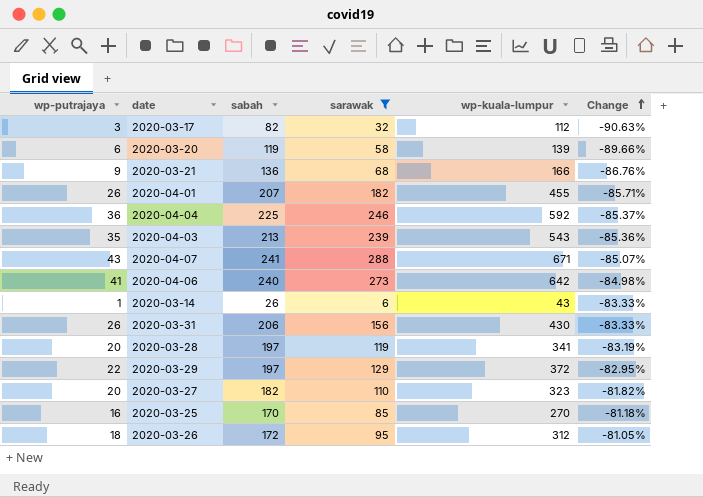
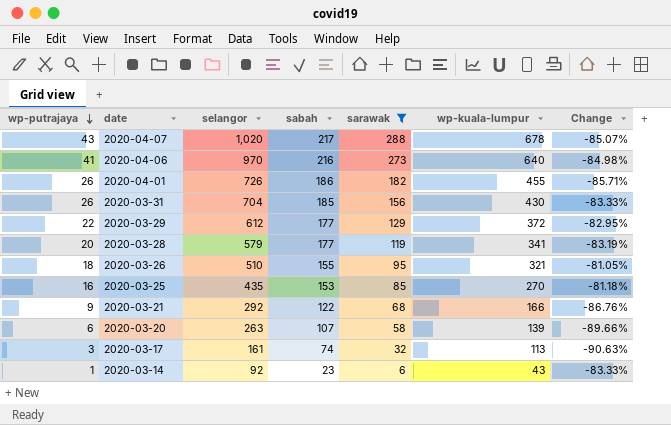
row order: Change ascending -> wp-putrajaya descending
column selangor | position: none -> 3
row 2020-04-04: 36 | 225 | 246 | 592 | -85.37% -> none
row 2020-04-03: 35 | 213 | 239 | 543 | -85.36% -> none
row 2020-03-27: 20 | 182 | 110 | 323 | -81.82% -> none
2020-04-07 | sabah: 241 -> 217
2020-04-07 | wp-kuala-lumpur: 671 -> 678
2020-04-06 | sabah: 240 -> 216
2020-04-06 | wp-kuala-lumpur: 642 -> 640
2020-04-01 | sabah: 207 -> 186
2020-03-31 | sabah: 206 -> 185
2020-03-29 | sabah: 197 -> 177
2020-03-28 | sabah: 197 -> 177
2020-03-26 | sabah: 172 -> 155
2020-03-26 | wp-kuala-lumpur: 312 -> 321
2020-03-25 | sabah: 170 -> 153
2020-03-21 | sabah: 136 -> 122
2020-03-20 | sabah: 119 -> 107
2020-03-17 | sabah: 82 -> 74
2020-03-17 | wp-kuala-lumpur: 112 -> 113
2020-03-14 | sabah: 26 -> 23

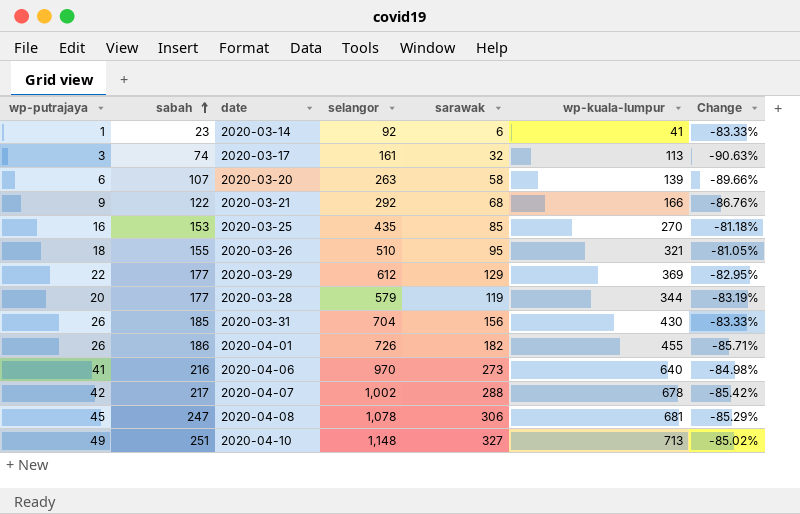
filter: sarawak <= 288 -> none
row order: wp-putrajaya descending -> sabah ascending
column sabah | position: 4 -> 2
2020-03-14 | wp-kuala-lumpur: 43 -> 41
2020-03-29 | wp-kuala-lumpur: 372 -> 369
2020-03-28 | wp-kuala-lumpur: 341 -> 344
2020-04-07 | wp-putrajaya: 43 -> 42
2020-04-07 | selangor: 1,020 -> 1,002
2020-04-07 | Change: -85.07% -> -85.42%

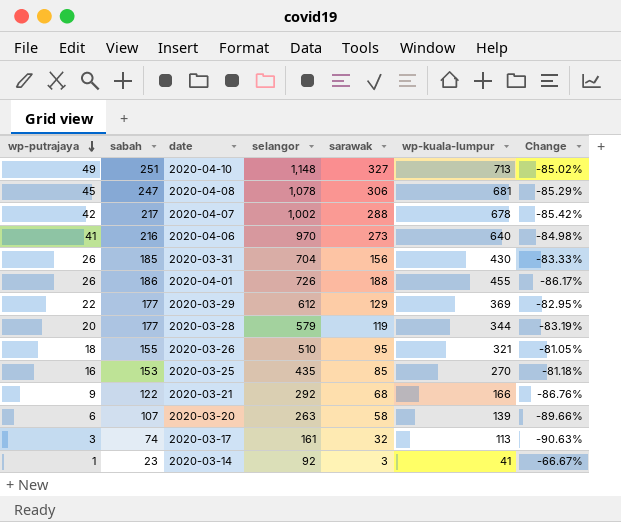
row order: sabah ascending -> wp-putrajaya descending
2020-04-01 | sarawak: 182 -> 188
2020-04-01 | Change: -85.71% -> -86.17%
2020-03-14 | sarawak: 6 -> 3
2020-03-14 | Change: -83.33% -> -66.67%

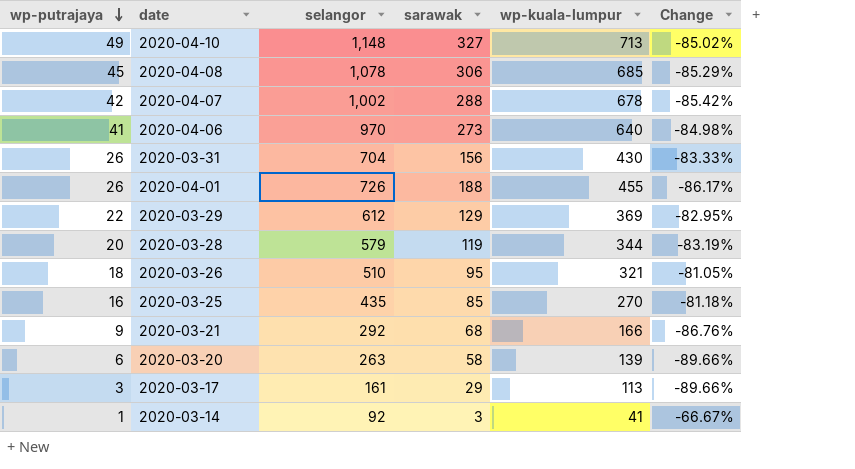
column sabah | position: 2 -> none
2020-04-08 | wp-kuala-lumpur: 681 -> 685
2020-03-17 | sarawak: 32 -> 29
2020-03-17 | Change: -90.63% -> -89.66%

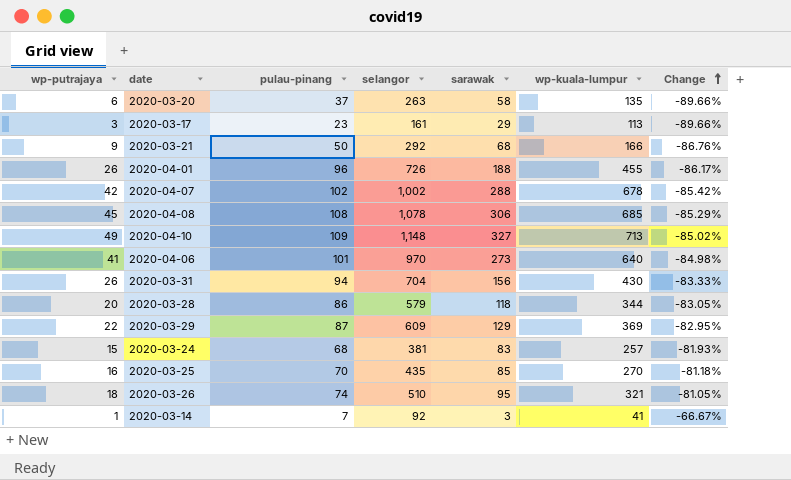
row order: wp-putrajaya descending -> Change ascending
column pulau-pinang | position: none -> 3
2020-03-20 | wp-kuala-lumpur: 139 -> 135
2020-03-28 | sarawak: 119 -> 118
2020-03-28 | Change: -83.19% -> -83.05%
2020-03-29 | selangor: 612 -> 609
row 2020-03-24: none -> 15 | 68 | 381 | 83 | 257 | -81.93%

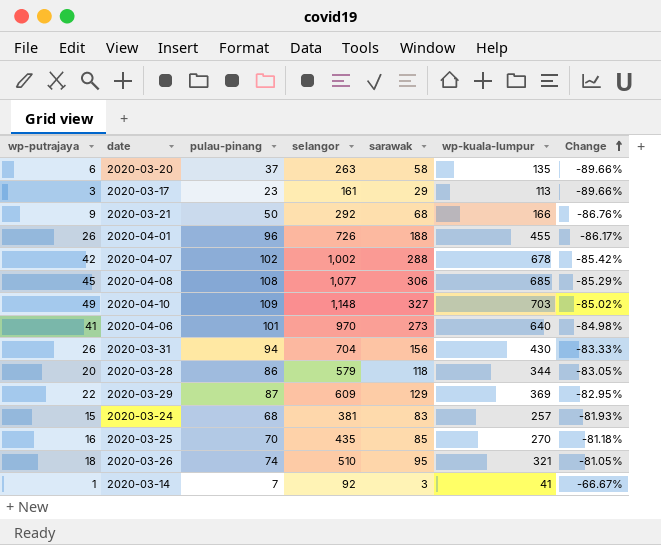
2020-04-08 | selangor: 1,078 -> 1,077
2020-04-10 | wp-kuala-lumpur: 713 -> 703

